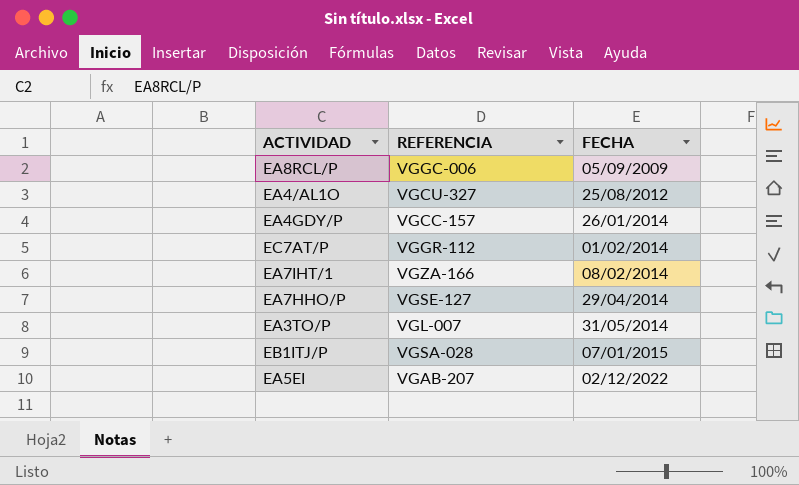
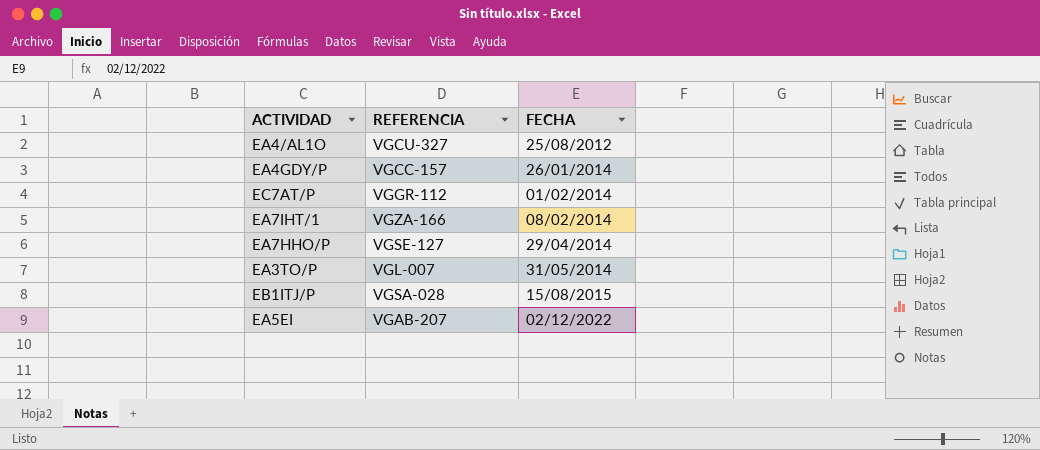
row EA8RCL/P: VGGC-006 | 05/09/2009 -> none
EB1ITJ/P | FECHA: 07/01/2015 -> 15/08/2015

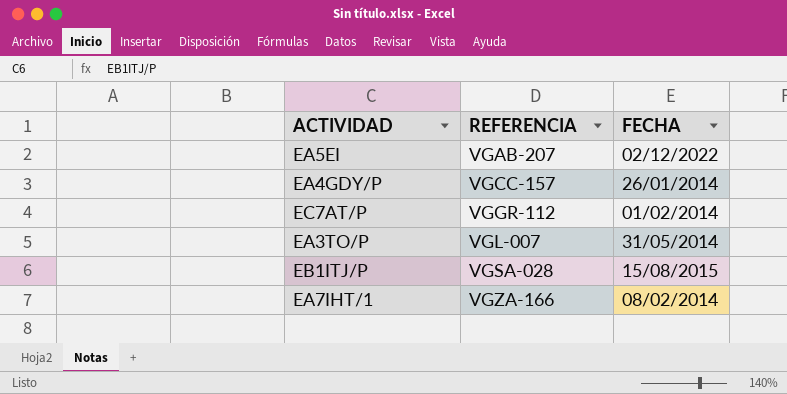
row order: FECHA ascending -> REFERENCIA ascending
row EA4/AL1O: VGCU-327 | 25/08/2012 -> none
row EA7HHO/P: VGSE-127 | 29/04/2014 -> none

